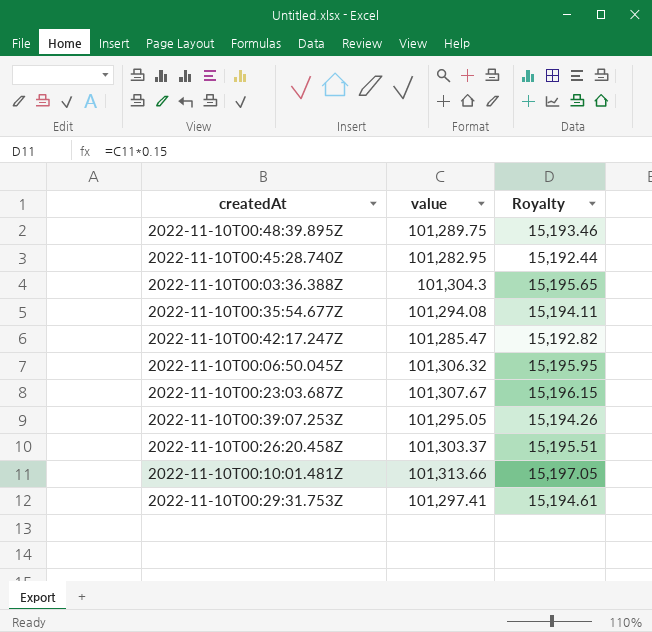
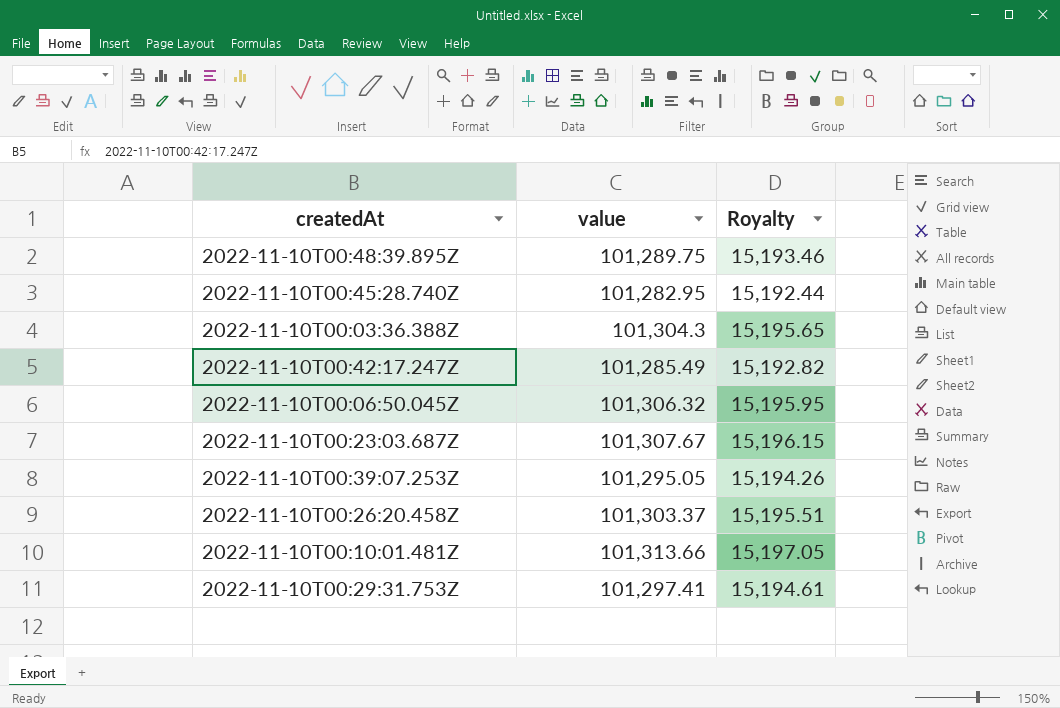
row 2022-11-10T00:35:54.677Z: 101,294.08 | 15,194.11 -> none
2022-11-10T00:42:17.247Z | value: 101,285.47 -> 101,285.49

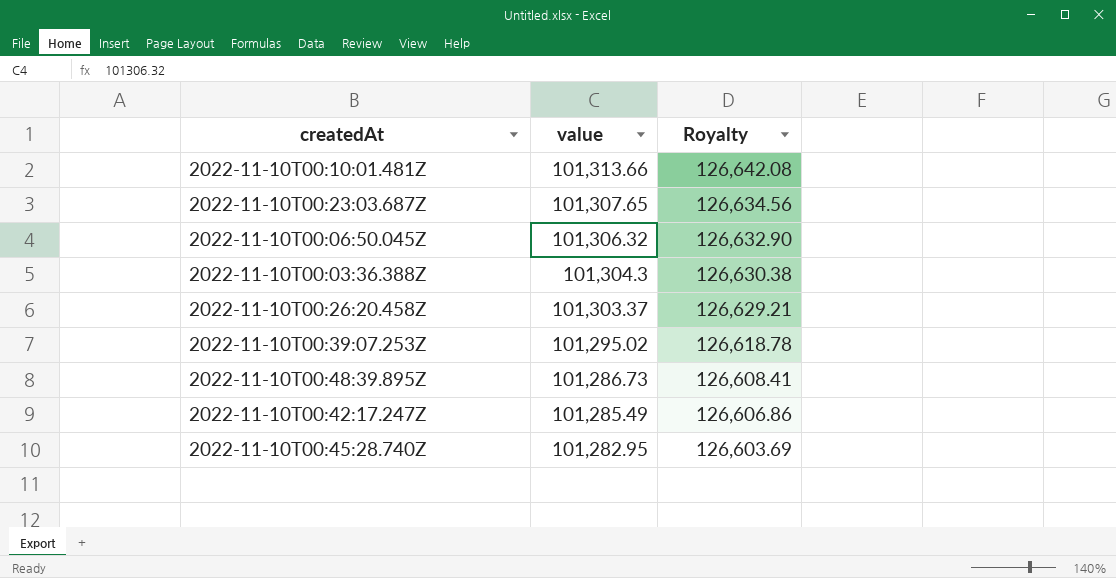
row order: none -> value descending
column Royalty | formula: [value] * 0.15 -> [value] * 1.25
row 2022-11-10T00:29:31.753Z: 101,297.41 | 15,194.61 -> none
2022-11-10T00:23:03.687Z | value: 101,307.67 -> 101,307.65
2022-11-10T00:39:07.253Z | value: 101,295.05 -> 101,295.02
2022-11-10T00:48:39.895Z | value: 101,289.75 -> 101,286.73

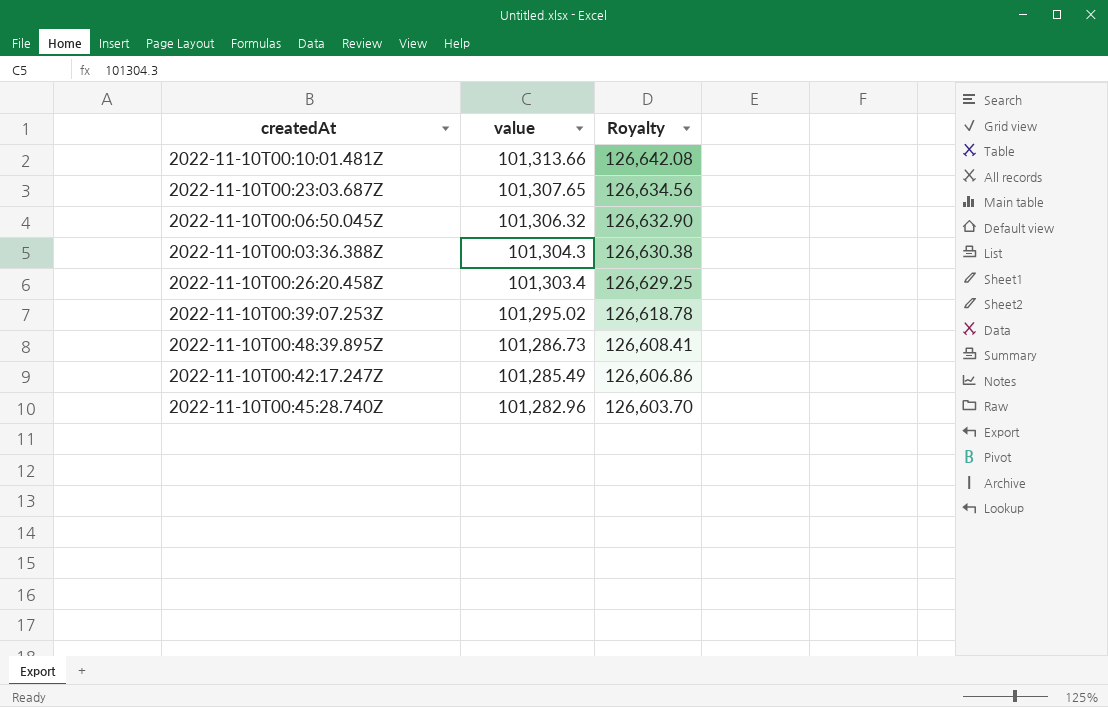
2022-11-10T00:26:20.458Z | value: 101,303.37 -> 101,303.4
2022-11-10T00:26:20.458Z | Royalty: 126,629.21 -> 126,629.25
2022-11-10T00:45:28.740Z | value: 101,282.95 -> 101,282.96
2022-11-10T00:45:28.740Z | Royalty: 126,603.69 -> 126,603.70

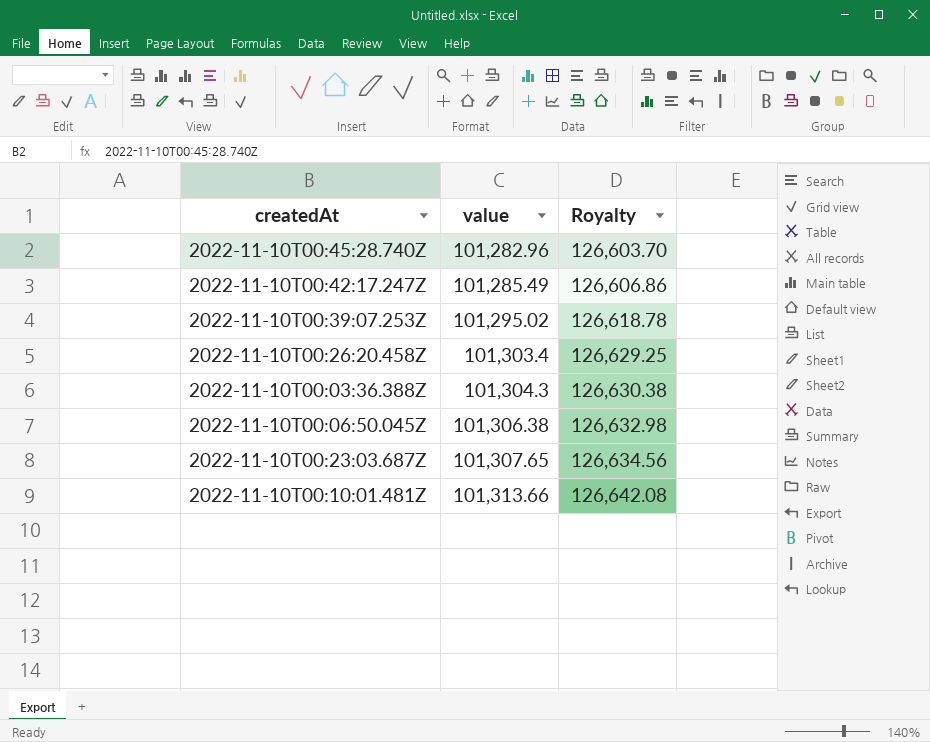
row order: value descending -> value ascending
row 2022-11-10T00:48:39.895Z: 101,286.73 | 126,608.41 -> none
2022-11-10T00:06:50.045Z | value: 101,306.32 -> 101,306.38
2022-11-10T00:06:50.045Z | Royalty: 126,632.90 -> 126,632.98

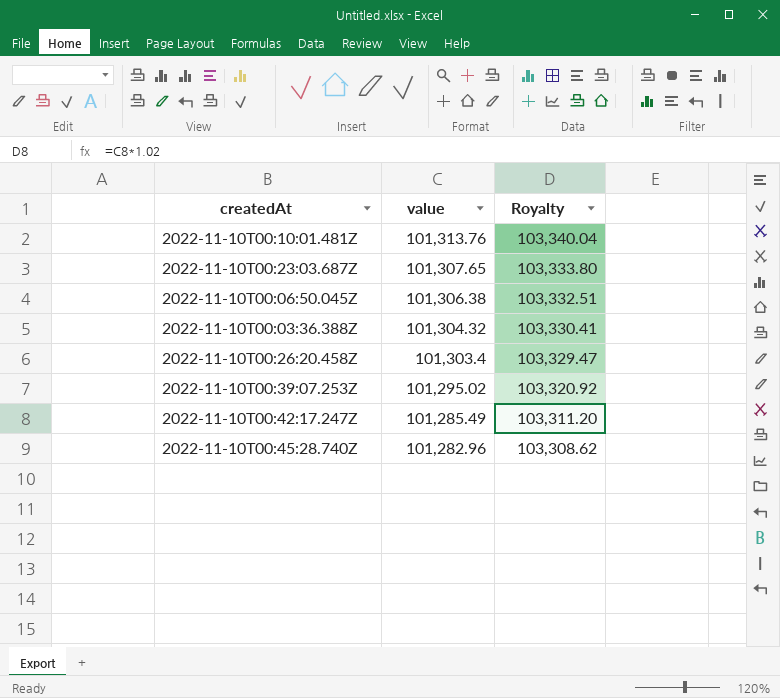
row order: value ascending -> value descending
column Royalty | formula: [value] * 1.25 -> [value] * 1.02
2022-11-10T00:10:01.481Z | value: 101,313.66 -> 101,313.76
2022-11-10T00:03:36.388Z | value: 101,304.3 -> 101,304.32

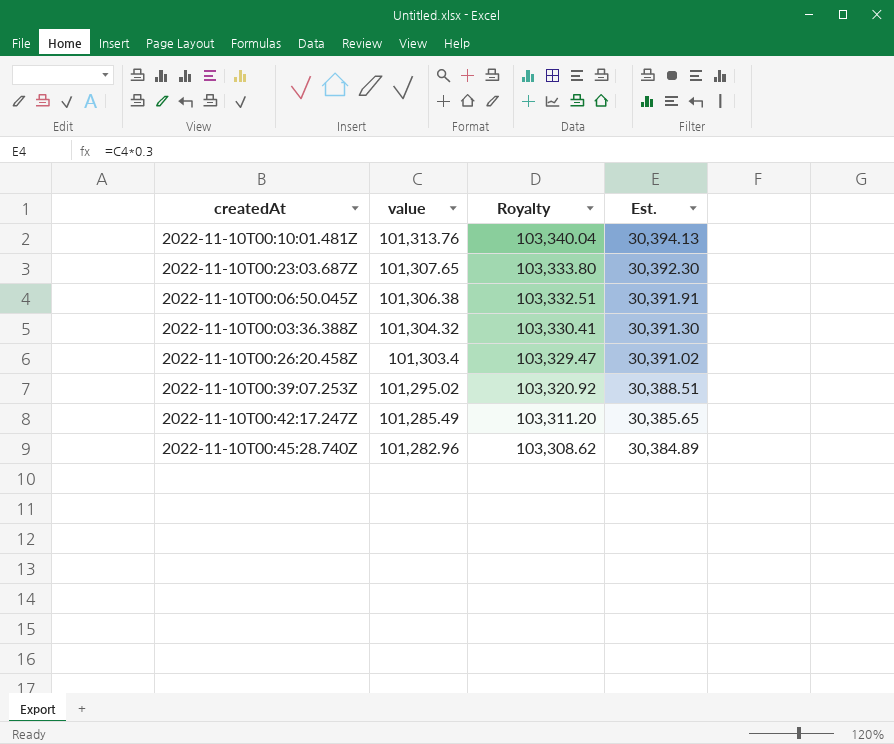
column Est. | formula: none -> [value] * 0.3

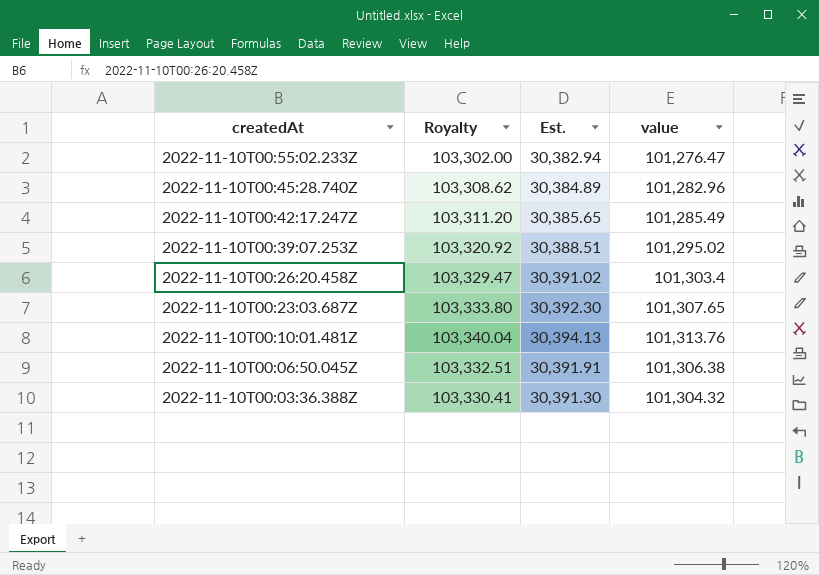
row order: value descending -> createdAt descending
column value | position: 2 -> 4
row 2022-11-10T00:55:02.233Z: none -> 103,302.00 | 30,382.94 | 101,276.47

